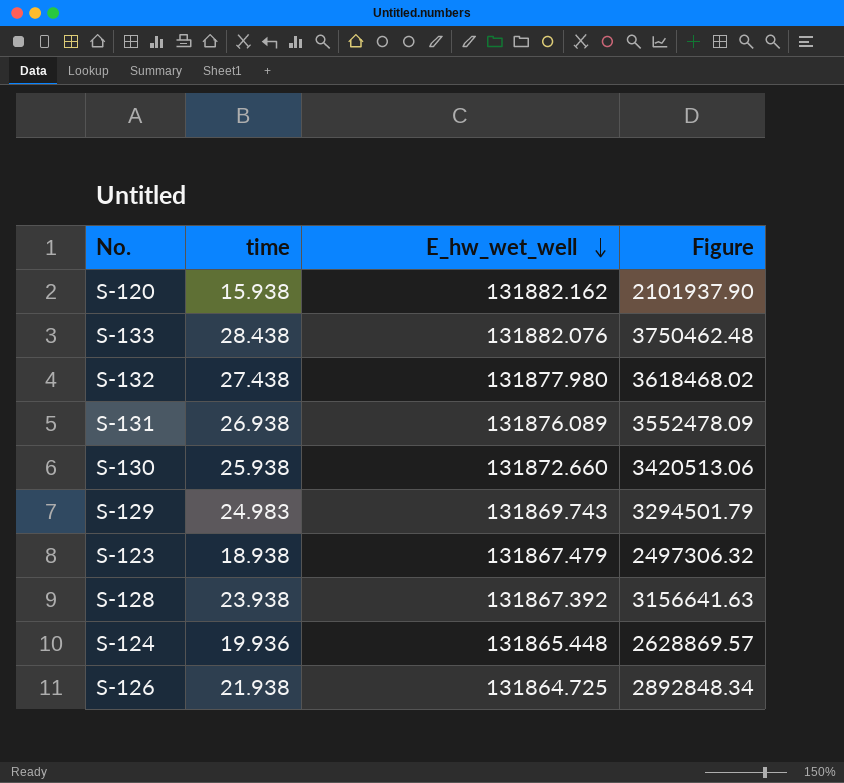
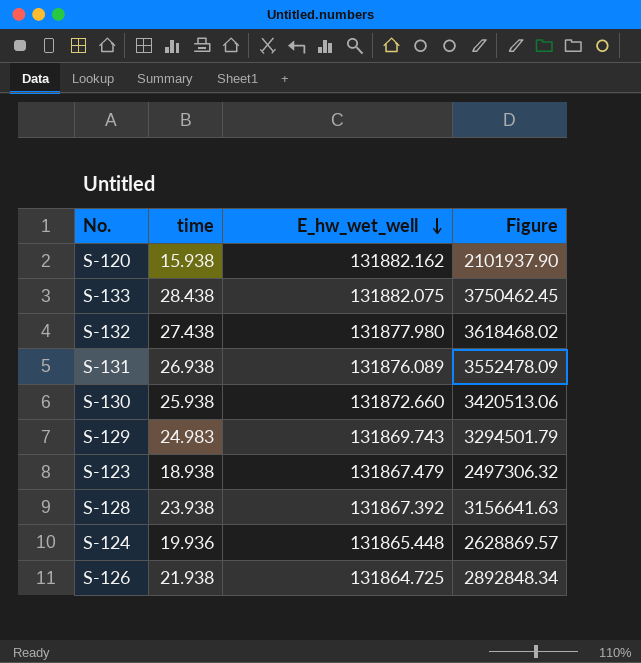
S-133 | E_hw_wet_well: 131882.076 -> 131882.075
S-133 | Figure: 3750462.48 -> 3750462.45

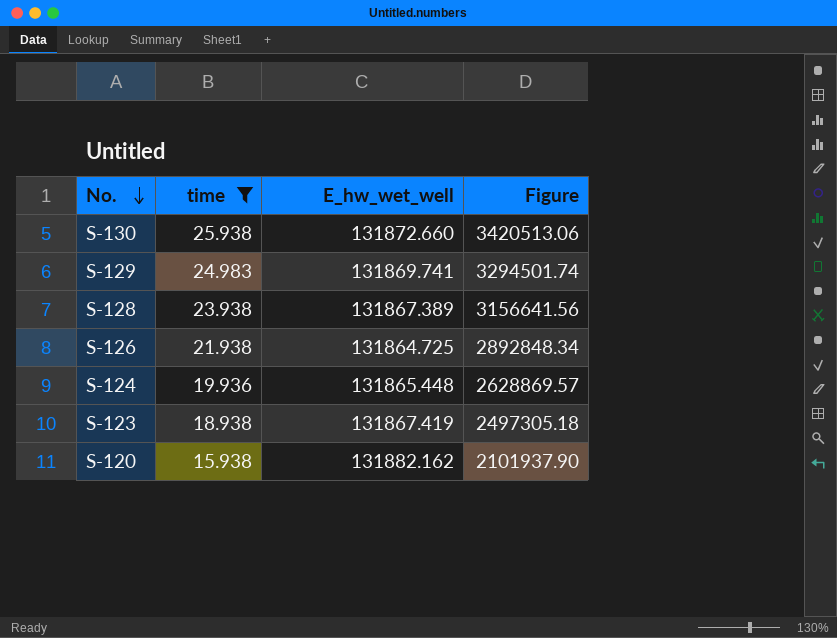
filter: none -> time <= 25.938
row order: E_hw_wet_well descending -> No. descending
S-129 | E_hw_wet_well: 131869.743 -> 131869.741
S-129 | Figure: 3294501.79 -> 3294501.74
S-128 | E_hw_wet_well: 131867.392 -> 131867.389
S-128 | Figure: 3156641.63 -> 3156641.56
S-123 | E_hw_wet_well: 131867.479 -> 131867.419
S-123 | Figure: 2497306.32 -> 2497305.18

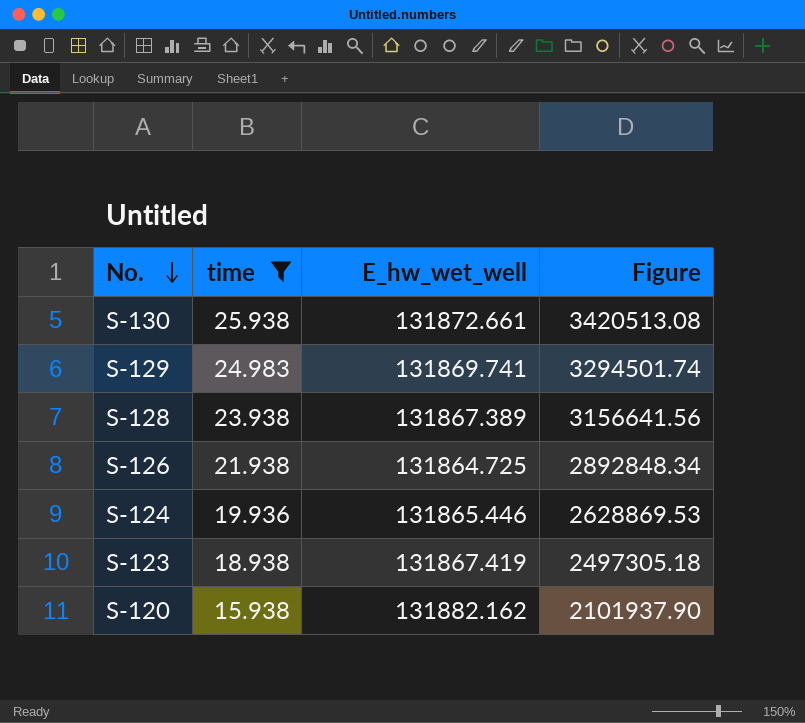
S-130 | E_hw_wet_well: 131872.660 -> 131872.661
S-130 | Figure: 3420513.06 -> 3420513.08
S-124 | E_hw_wet_well: 131865.448 -> 131865.446
S-124 | Figure: 2628869.57 -> 2628869.53

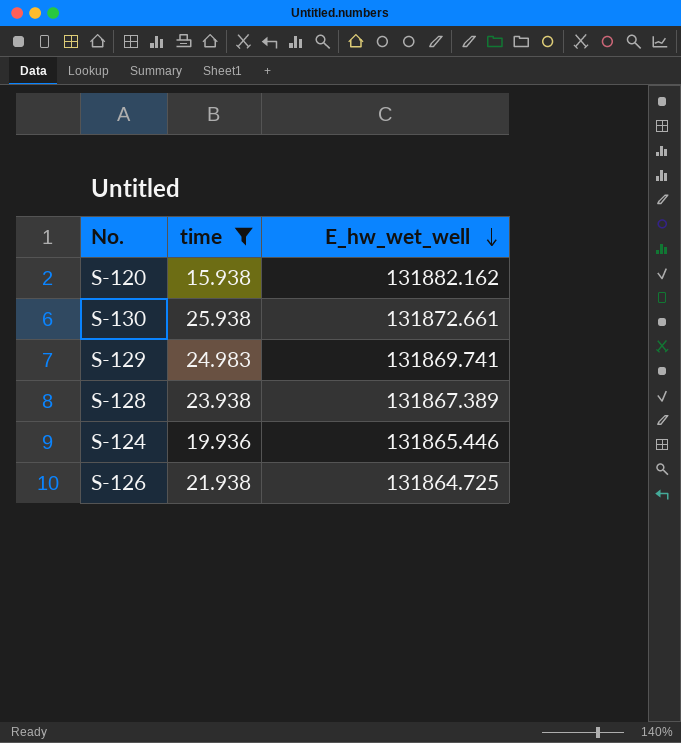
row order: No. descending -> E_hw_wet_well descending
column Figure | formula: [time] * [E_hw_wet_well] -> none
row S-123: 18.938 | 131867.419 | 2497305.18 -> none

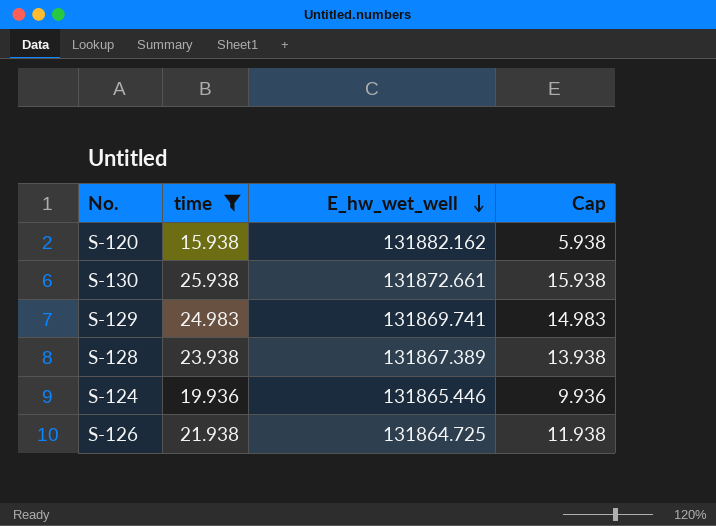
column Cap | formula: none -> [time] - 10

